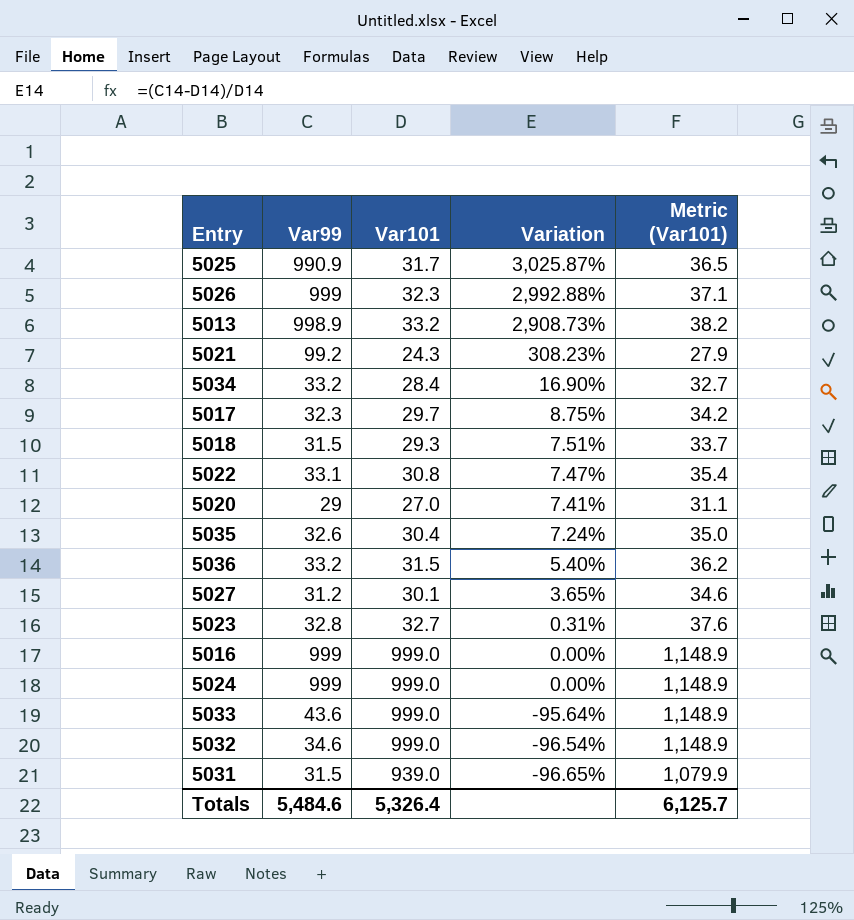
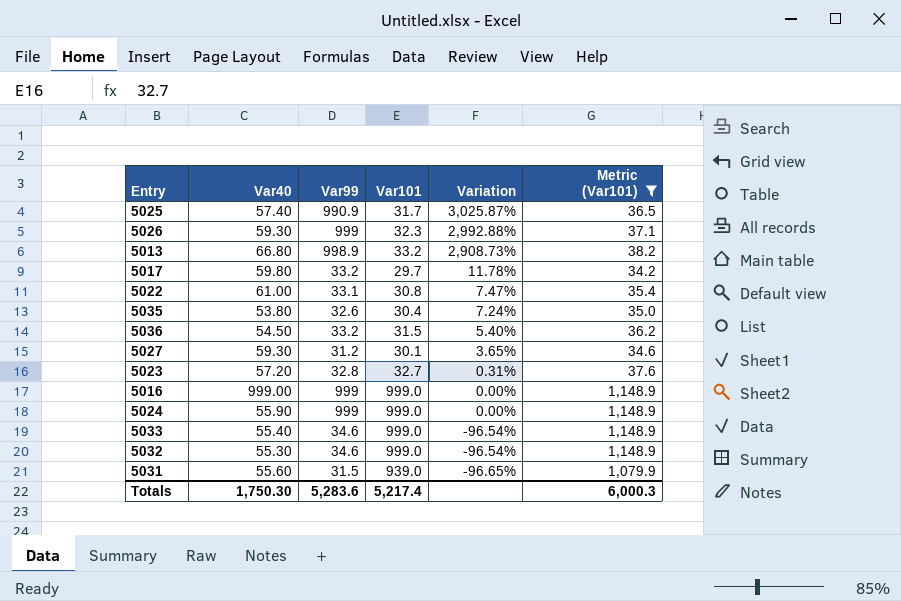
filter: none -> Metric (Var101) >= 34.2
column Var40 | position: none -> 2
5017 | Var99: 32.3 -> 33.2
5017 | Variation: 8.75% -> 11.78%
5033 | Var99: 43.6 -> 34.6
5033 | Variation: -95.64% -> -96.54%
Totals | Var99: 5,484.6 -> 5,283.6
Totals | Var101: 5,326.4 -> 5,217.4
Totals | Metric (Var101): 6,125.7 -> 6,000.3

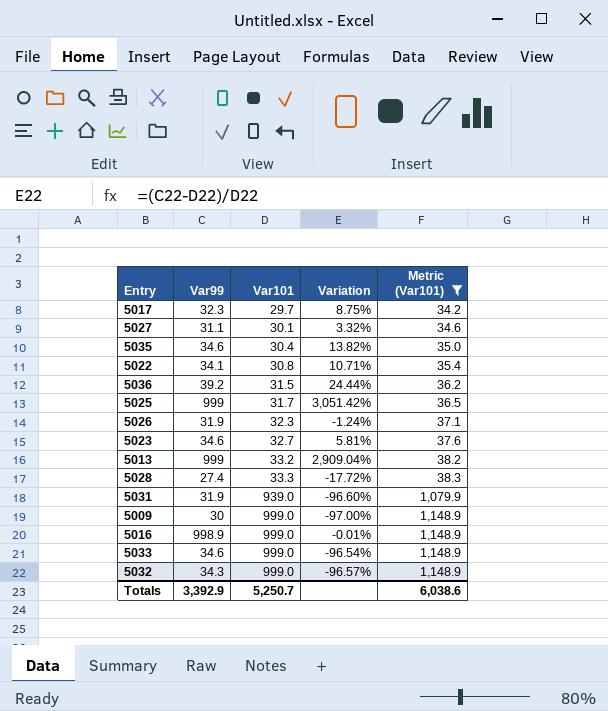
row order: Variation descending -> Var101 ascending
column Var40 | position: 2 -> none
row 5024: 55.90 | 999 | 999.0 | 0.00% | 1,148.9 -> none
5017 | Var99: 33.2 -> 32.3
5017 | Variation: 11.78% -> 8.75%
5027 | Var99: 31.2 -> 31.1
5027 | Variation: 3.65% -> 3.32%
5035 | Var99: 32.6 -> 34.6
5035 | Variation: 7.24% -> 13.82%
5022 | Var99: 33.1 -> 34.1
5022 | Variation: 7.47% -> 10.71%
5036 | Var99: 33.2 -> 39.2
5036 | Variation: 5.40% -> 24.44%
5025 | Var99: 990.9 -> 999
5025 | Variation: 3,025.87% -> 3,051.42%
5026 | Var99: 999 -> 31.9
5026 | Variation: 2,992.88% -> -1.24%
5023 | Var99: 32.8 -> 34.6
5023 | Variation: 0.31% -> 5.81%
5013 | Var99: 998.9 -> 999
5013 | Variation: 2,908.73% -> 2,909.04%
row 5028: none -> 27.4 | 33.3 | -17.72% | 38.3
5031 | Var99: 31.5 -> 31.9
5031 | Variation: -96.65% -> -96.60%
row 5009: none -> 30 | 999.0 | -97.00% | 1,148.9
5016 | Var99: 999 -> 998.9
5016 | Variation: 0.00% -> -0.01%
5032 | Var99: 34.6 -> 34.3
5032 | Variation: -96.54% -> -96.57%
Totals | Var99: 5,283.6 -> 3,392.9
Totals | Var101: 5,217.4 -> 5,250.7
Totals | Metric (Var101): 6,000.3 -> 6,038.6

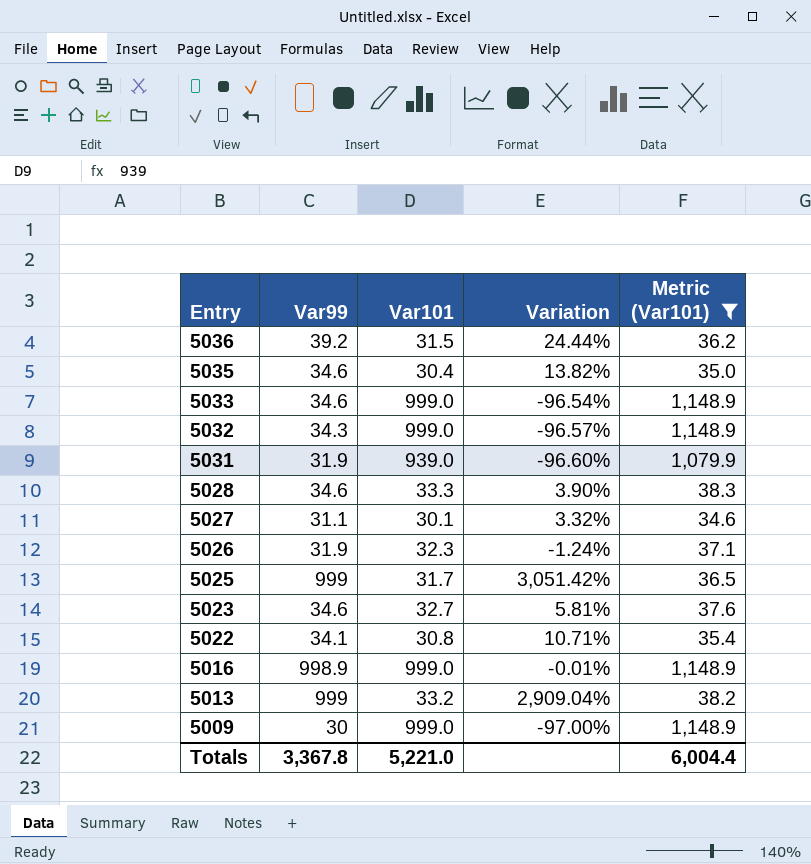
row order: Var101 ascending -> Entry descending
row 5017: 32.3 | 29.7 | 8.75% | 34.2 -> none
5028 | Var99: 27.4 -> 34.6
5028 | Variation: -17.72% -> 3.90%
Totals | Var99: 3,392.9 -> 3,367.8
Totals | Var101: 5,250.7 -> 5,221.0
Totals | Metric (Var101): 6,038.6 -> 6,004.4

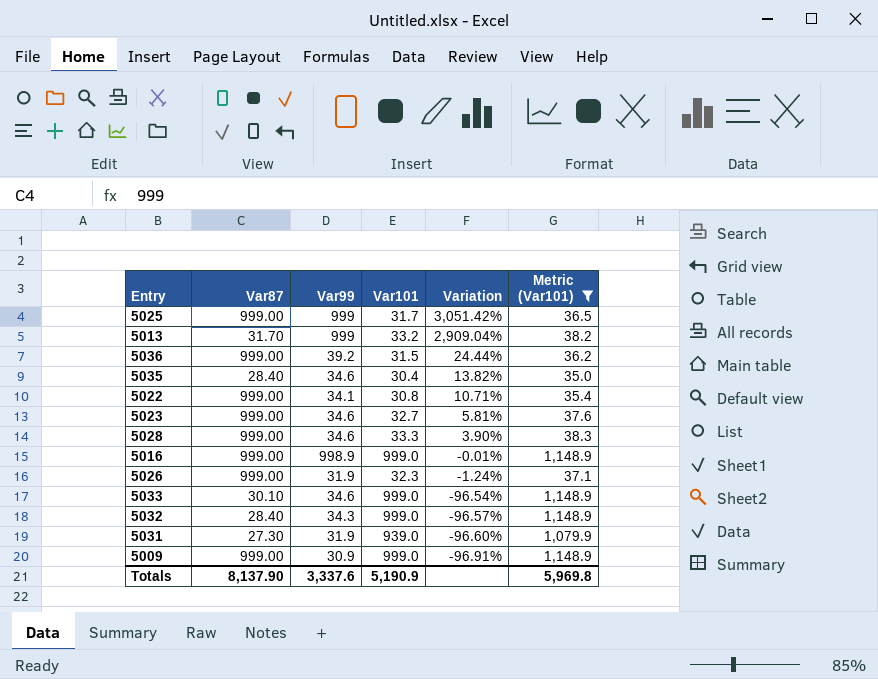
row order: Entry descending -> Variation descending
column Var87 | position: none -> 2
row 5027: 31.1 | 30.1 | 3.32% | 34.6 -> none
5009 | Var99: 30 -> 30.9
5009 | Variation: -97.00% -> -96.91%
Totals | Var99: 3,367.8 -> 3,337.6
Totals | Var101: 5,221.0 -> 5,190.9
Totals | Metric (Var101): 6,004.4 -> 5,969.8

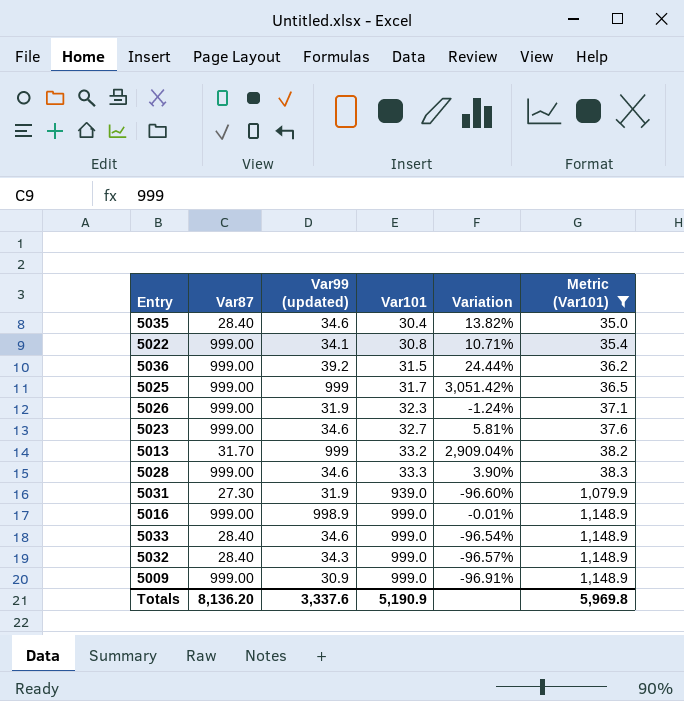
row order: Variation descending -> Var101 ascending
column name: Var99 -> Var99 (updated)
5033 | Var87: 30.10 -> 28.40
Totals | Var87: 8,137.90 -> 8,136.20

